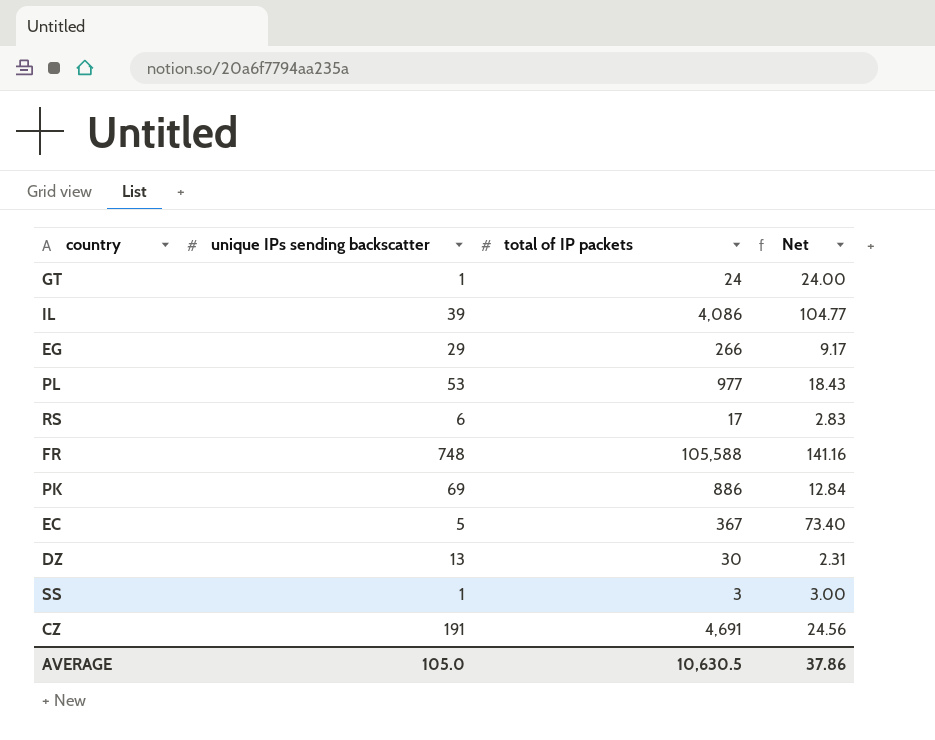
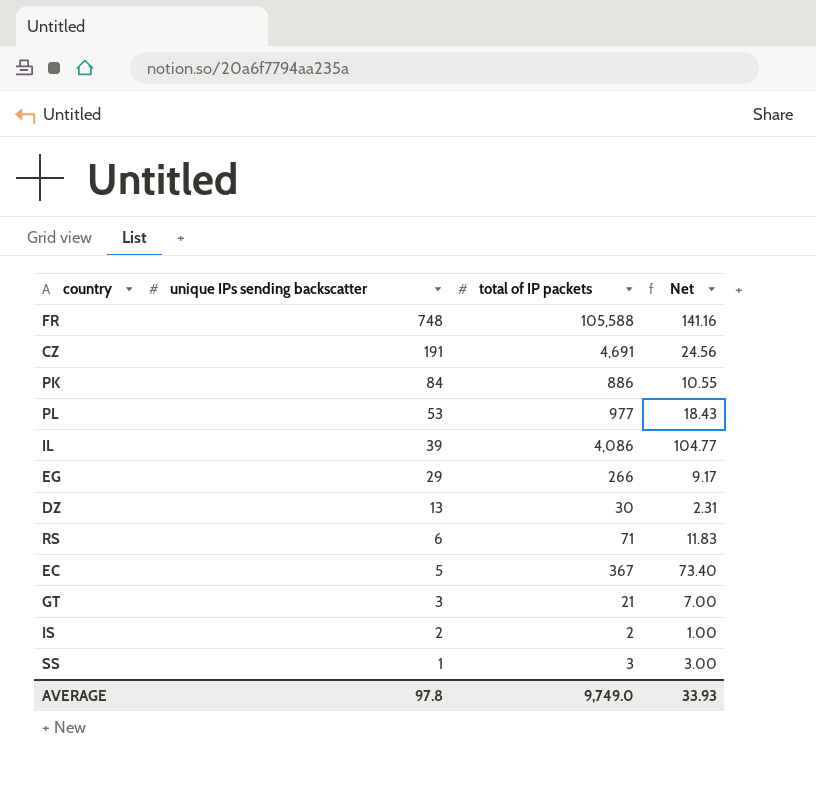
row order: none -> unique IPs sending backscatter descending
PK | unique IPs sending backscatter: 69 -> 84
PK | Net: 12.84 -> 10.55
RS | total of IP packets: 17 -> 71
RS | Net: 2.83 -> 11.83
GT | unique IPs sending backscatter: 1 -> 3
GT | total of IP packets: 24 -> 21
GT | Net: 24.00 -> 7.00
row IS: none -> 2 | 2 | 1.00
AVERAGE | unique IPs sending backscatter: 105.0 -> 97.8
AVERAGE | total of IP packets: 10,630.5 -> 9,749.0
AVERAGE | Net: 37.86 -> 33.93

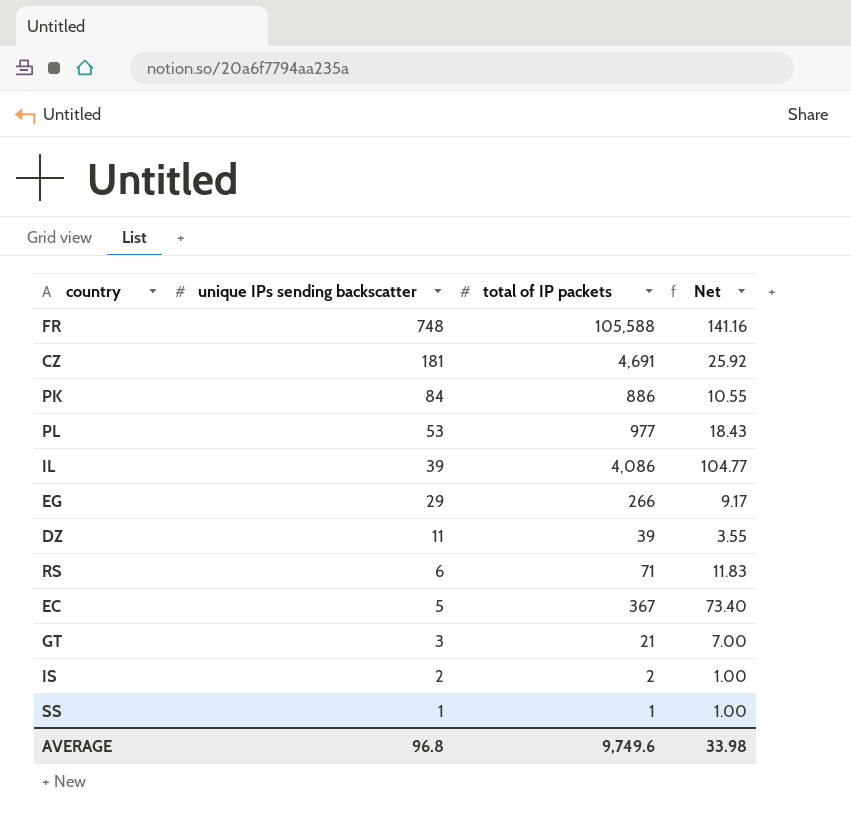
CZ | unique IPs sending backscatter: 191 -> 181
CZ | Net: 24.56 -> 25.92
DZ | unique IPs sending backscatter: 13 -> 11
DZ | total of IP packets: 30 -> 39
DZ | Net: 2.31 -> 3.55
SS | total of IP packets: 3 -> 1
SS | Net: 3.00 -> 1.00
AVERAGE | unique IPs sending backscatter: 97.8 -> 96.8
AVERAGE | total of IP packets: 9,749.0 -> 9,749.6
AVERAGE | Net: 33.93 -> 33.98

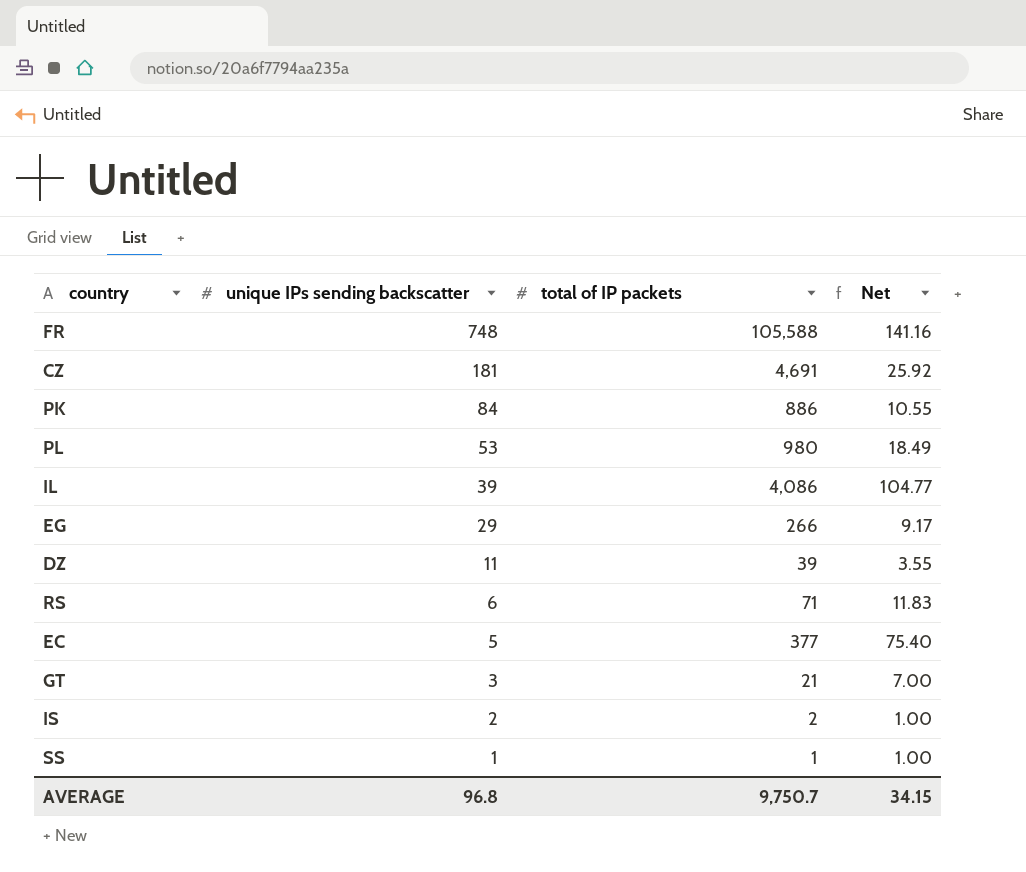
PL | total of IP packets: 977 -> 980
PL | Net: 18.43 -> 18.49
EC | total of IP packets: 367 -> 377
EC | Net: 73.40 -> 75.40
AVERAGE | total of IP packets: 9,749.6 -> 9,750.7
AVERAGE | Net: 33.98 -> 34.15

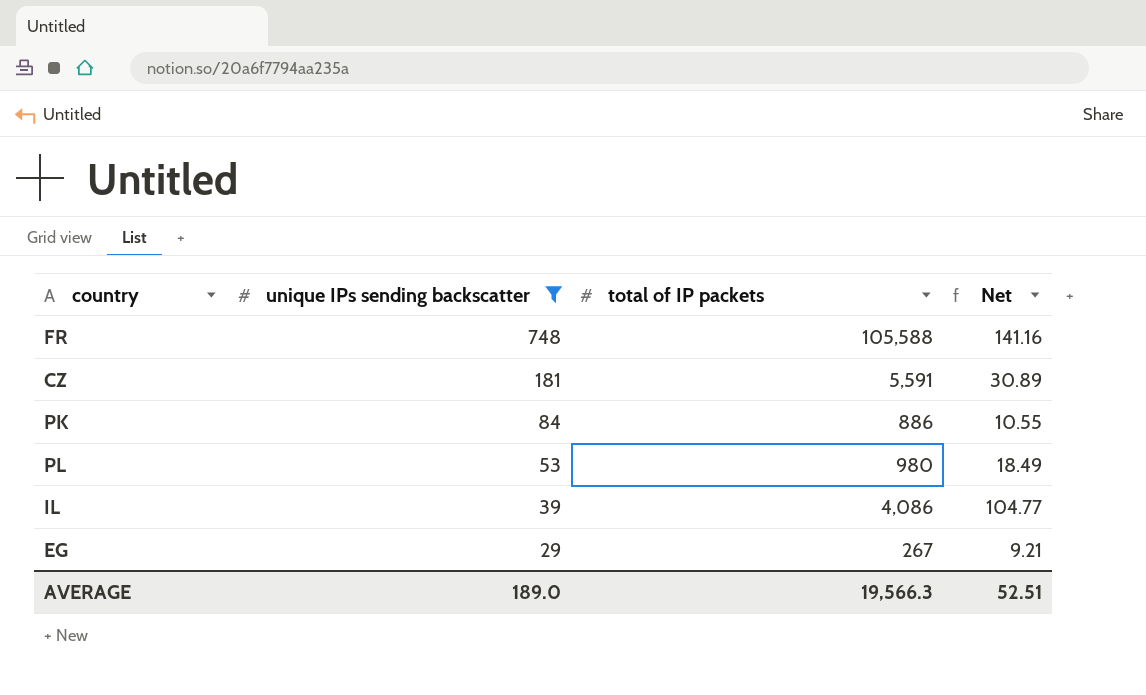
filter: none -> unique IPs sending backscatter >= 29
CZ | total of IP packets: 4,691 -> 5,591
CZ | Net: 25.92 -> 30.89
EG | total of IP packets: 266 -> 267
EG | Net: 9.17 -> 9.21
AVERAGE | unique IPs sending backscatter: 96.8 -> 189.0
AVERAGE | total of IP packets: 9,750.7 -> 19,566.3
AVERAGE | Net: 34.15 -> 52.51

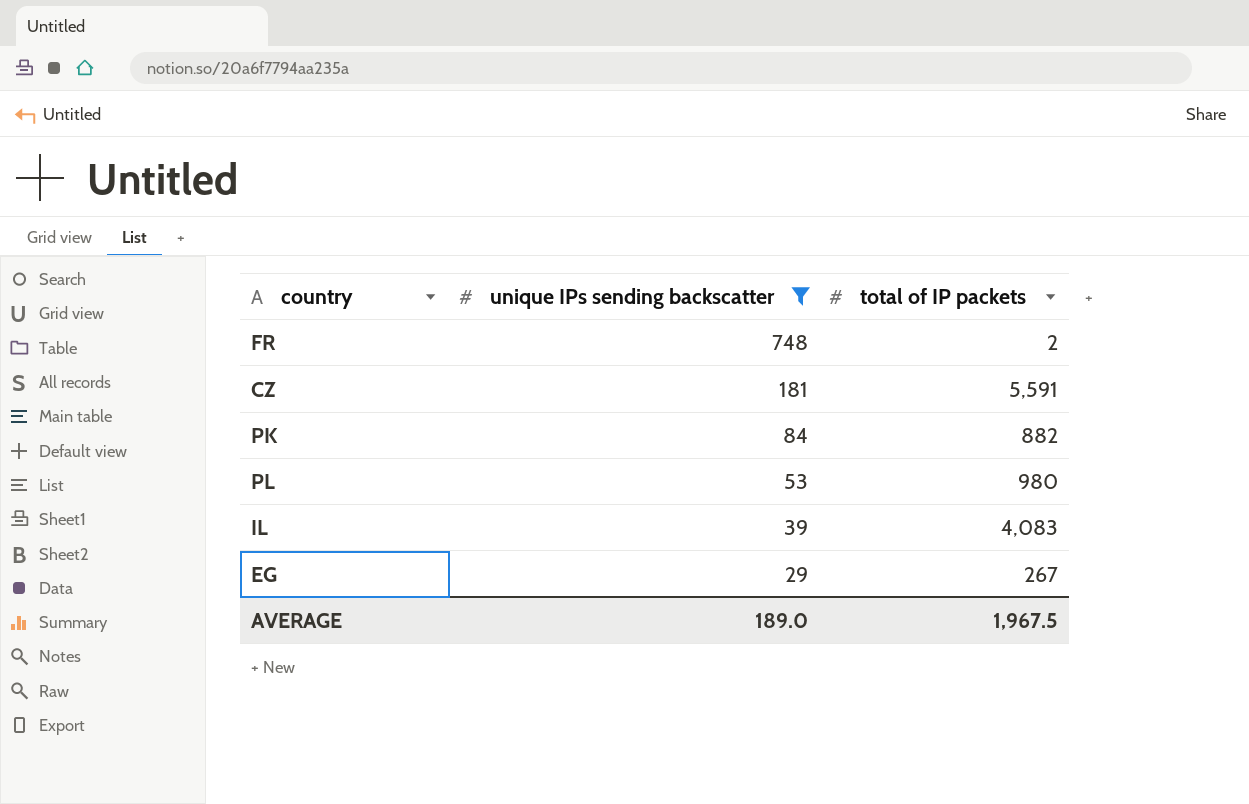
column Net | formula: [total of IP packets] / [unique IPs sending backscatter] -> none
FR | total of IP packets: 105,588 -> 2
PK | total of IP packets: 886 -> 882
IL | total of IP packets: 4,086 -> 4,083
AVERAGE | total of IP packets: 19,566.3 -> 1,967.5

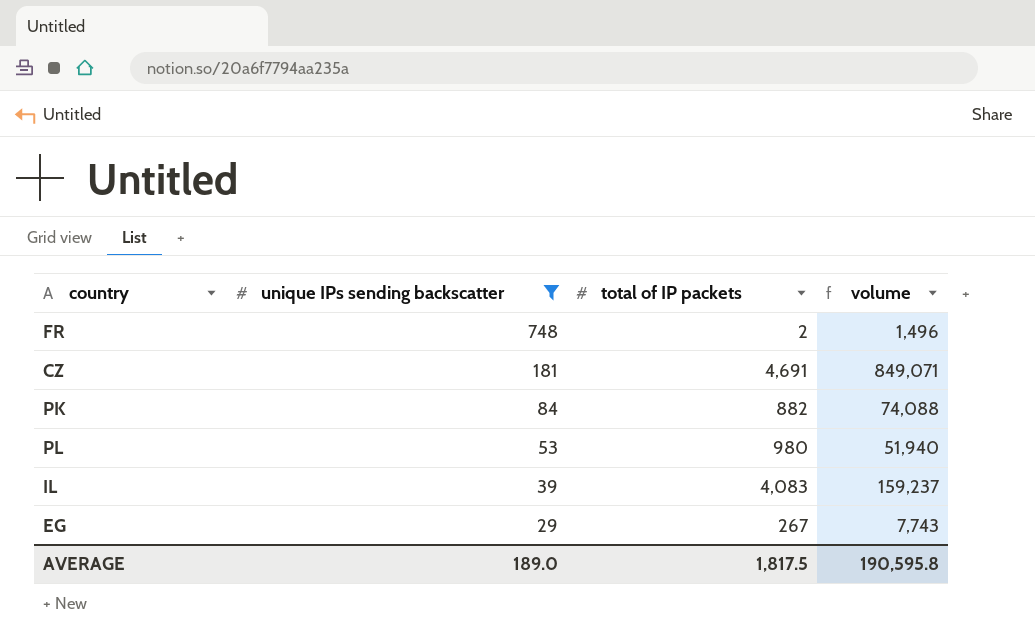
column volume | formula: none -> [unique IPs sending backscatter] * [total of IP packets]
CZ | total of IP packets: 5,591 -> 4,691
AVERAGE | total of IP packets: 1,967.5 -> 1,817.5

